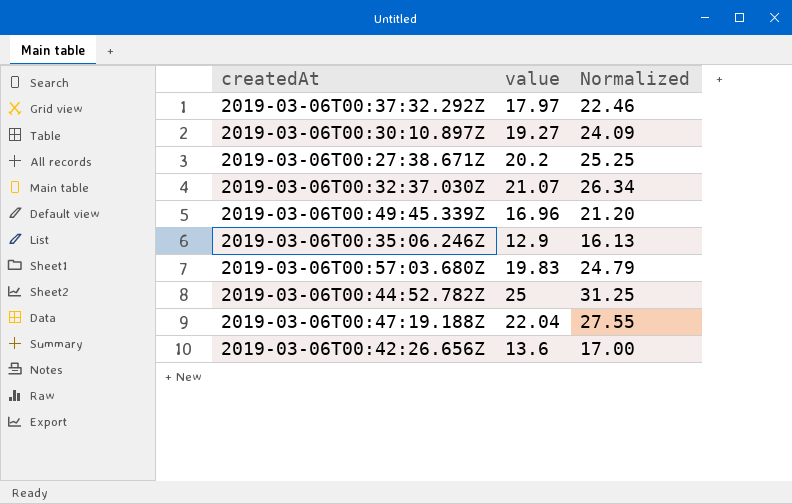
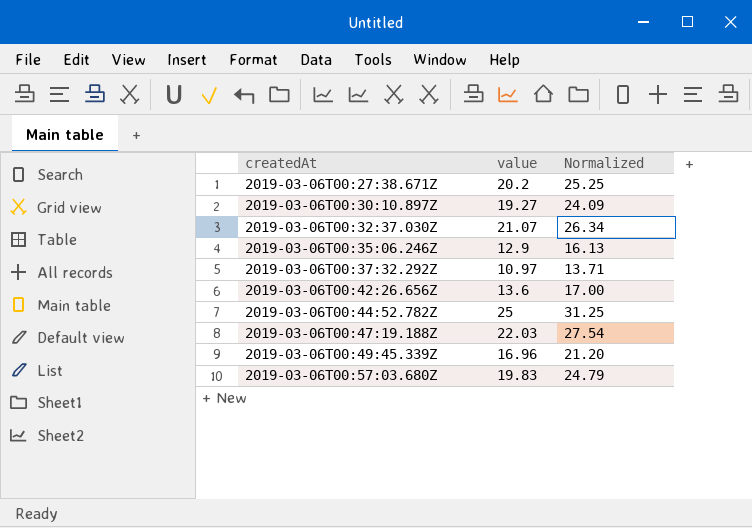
row order: none -> createdAt ascending
2019-03-06T00:37:32.292Z | value: 17.97 -> 10.97
2019-03-06T00:37:32.292Z | Normalized: 22.46 -> 13.71
2019-03-06T00:47:19.188Z | value: 22.04 -> 22.03
2019-03-06T00:47:19.188Z | Normalized: 27.55 -> 27.54

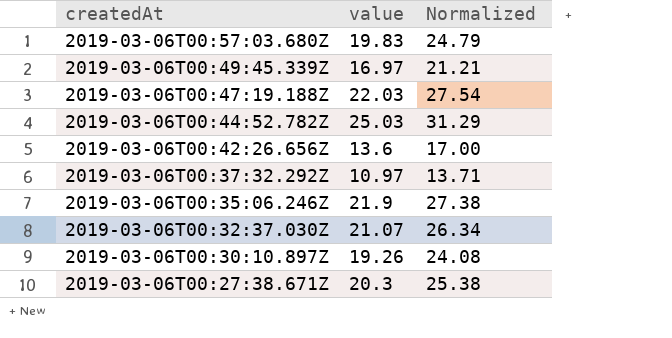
row order: createdAt ascending -> createdAt descending
2019-03-06T00:49:45.339Z | value: 16.96 -> 16.97
2019-03-06T00:49:45.339Z | Normalized: 21.20 -> 21.21
2019-03-06T00:44:52.782Z | value: 25 -> 25.03
2019-03-06T00:44:52.782Z | Normalized: 31.25 -> 31.29
2019-03-06T00:35:06.246Z | value: 12.9 -> 21.9
2019-03-06T00:35:06.246Z | Normalized: 16.13 -> 27.38
2019-03-06T00:30:10.897Z | value: 19.27 -> 19.26
2019-03-06T00:30:10.897Z | Normalized: 24.09 -> 24.08
2019-03-06T00:27:38.671Z | value: 20.2 -> 20.3
2019-03-06T00:27:38.671Z | Normalized: 25.25 -> 25.38

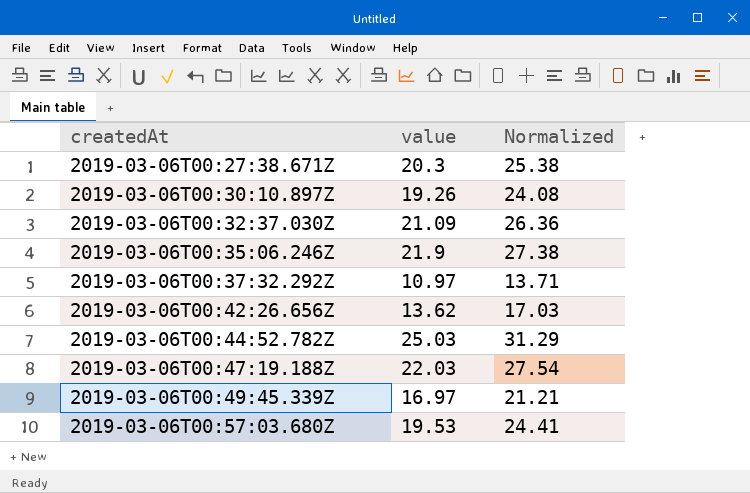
row order: createdAt descending -> createdAt ascending
2019-03-06T00:32:37.030Z | value: 21.07 -> 21.09
2019-03-06T00:32:37.030Z | Normalized: 26.34 -> 26.36
2019-03-06T00:42:26.656Z | value: 13.6 -> 13.62
2019-03-06T00:42:26.656Z | Normalized: 17.00 -> 17.03
2019-03-06T00:57:03.680Z | value: 19.83 -> 19.53
2019-03-06T00:57:03.680Z | Normalized: 24.79 -> 24.41

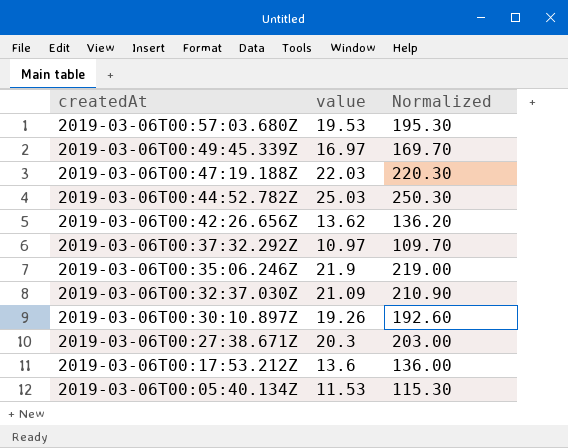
row order: createdAt ascending -> createdAt descending
column Normalized | formula: [value] * 1.25 -> [value] * 10
row 2019-03-06T00:17:53.212Z: none -> 13.6 | 136.00
row 2019-03-06T00:05:40.134Z: none -> 11.53 | 115.30

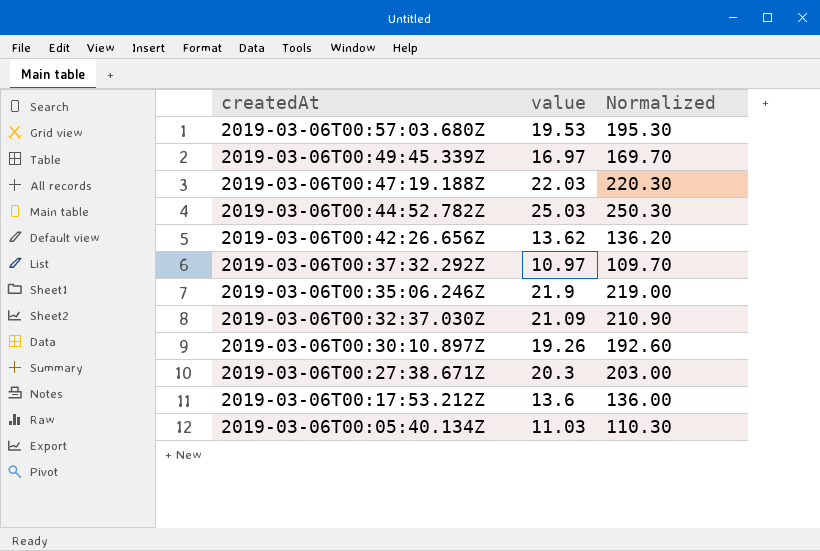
2019-03-06T00:05:40.134Z | value: 11.53 -> 11.03
2019-03-06T00:05:40.134Z | Normalized: 115.30 -> 110.30

